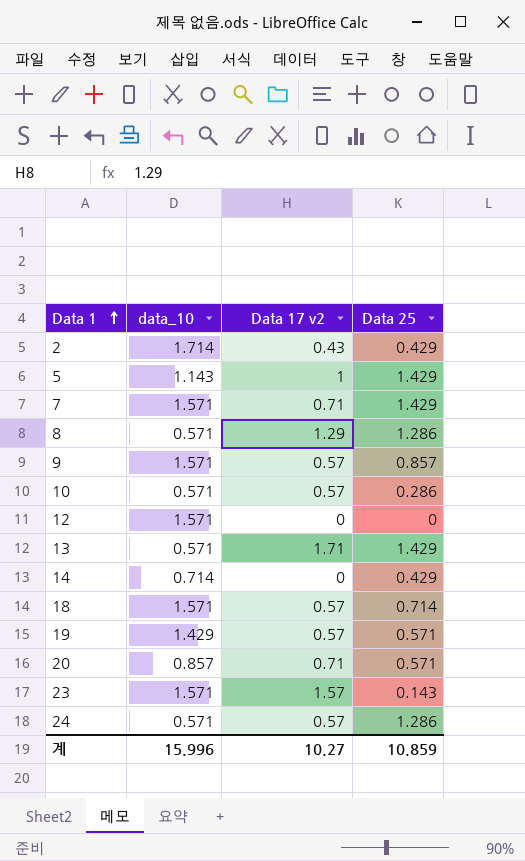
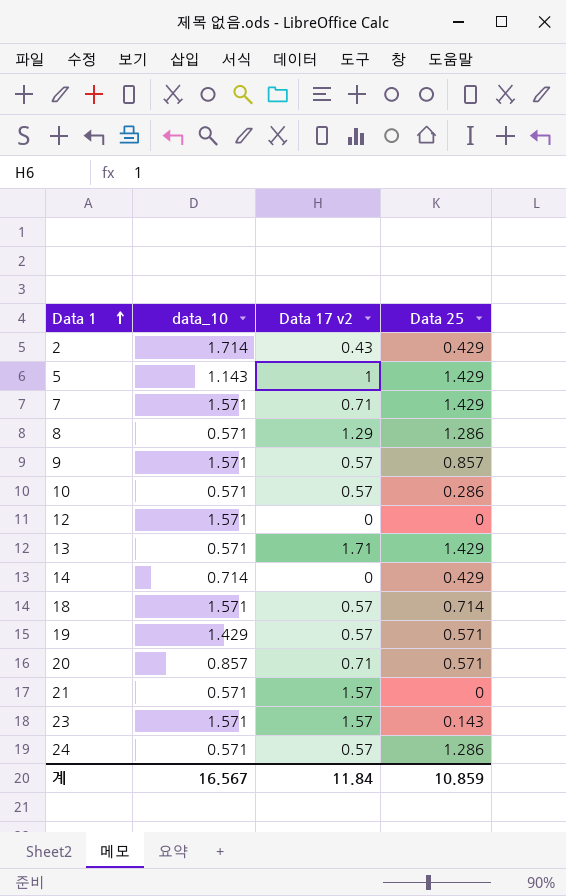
row 21: none -> 0.571 | 1.57 | 0
계 | data_10: 15.996 -> 16.567
계 | Data 17 v2: 10.27 -> 11.84

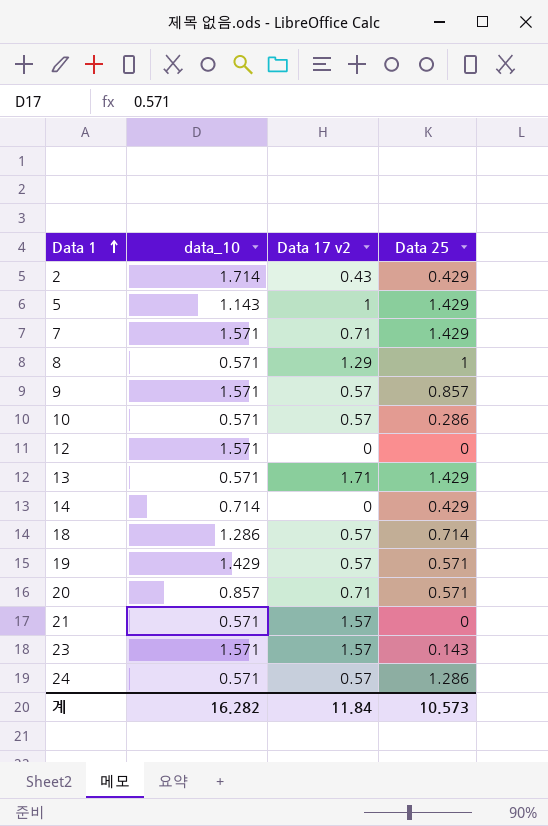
8 | Data 25: 1.286 -> 1
18 | data_10: 1.571 -> 1.286
계 | data_10: 16.567 -> 16.282
계 | Data 25: 10.859 -> 10.573

